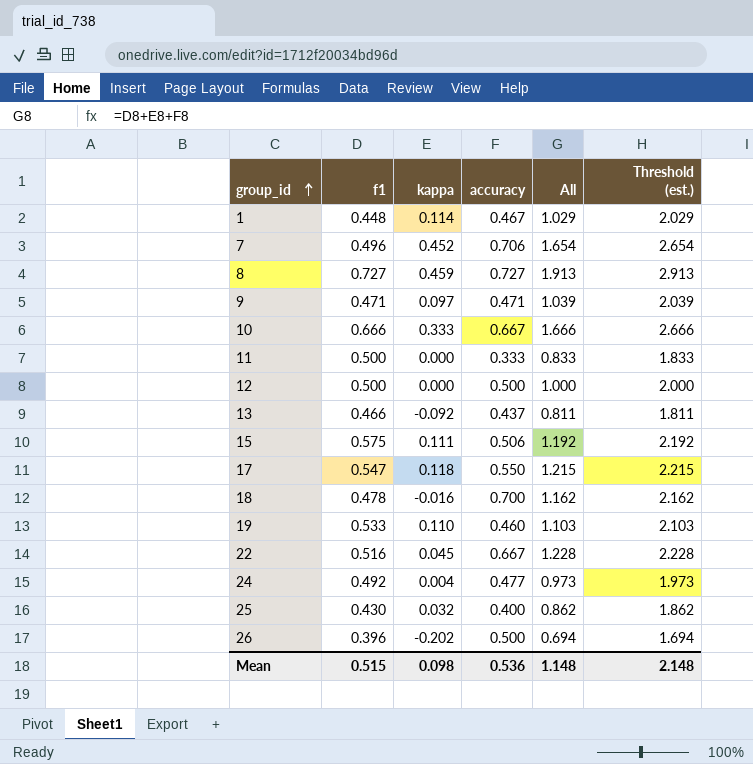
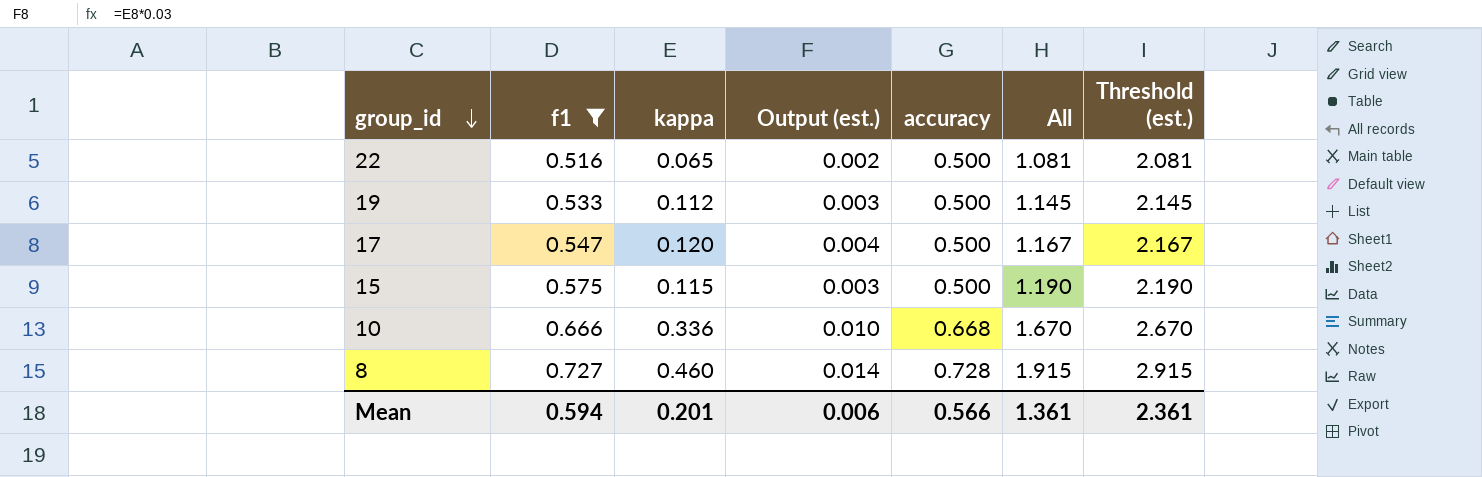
filter: none -> f1 >= 0.516
row order: group_id ascending -> group_id descending
column Output (est.) | formula: none -> [kappa] * 0.03
22 | kappa: 0.045 -> 0.065
22 | accuracy: 0.667 -> 0.500
22 | All: 1.228 -> 1.081
22 | Threshold (est.): 2.228 -> 2.081
19 | kappa: 0.110 -> 0.112
19 | accuracy: 0.460 -> 0.500
19 | All: 1.103 -> 1.145
19 | Threshold (est.): 2.103 -> 2.145
17 | kappa: 0.118 -> 0.120
17 | accuracy: 0.550 -> 0.500
17 | All: 1.215 -> 1.167
17 | Threshold (est.): 2.215 -> 2.167
15 | kappa: 0.111 -> 0.115
15 | accuracy: 0.506 -> 0.500
15 | All: 1.192 -> 1.190
15 | Threshold (est.): 2.192 -> 2.190
10 | kappa: 0.333 -> 0.336
10 | accuracy: 0.667 -> 0.668
10 | All: 1.666 -> 1.670
10 | Threshold (est.): 2.666 -> 2.670
8 | kappa: 0.459 -> 0.460
8 | accuracy: 0.727 -> 0.728
8 | All: 1.913 -> 1.915
8 | Threshold (est.): 2.913 -> 2.915
Mean | f1: 0.515 -> 0.594
Mean | kappa: 0.098 -> 0.201
Mean | accuracy: 0.536 -> 0.566
Mean | All: 1.148 -> 1.361
Mean | Threshold (est.): 2.148 -> 2.361

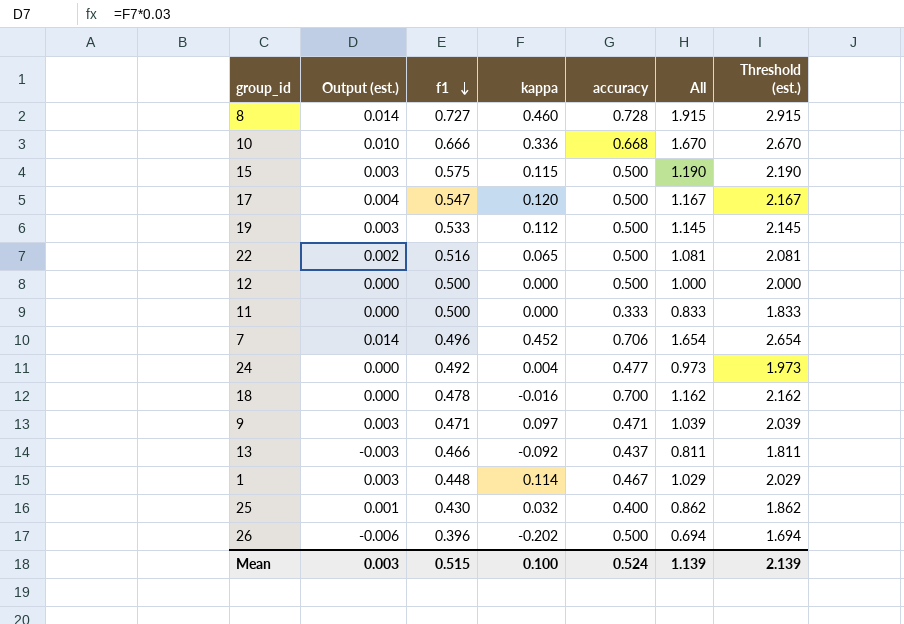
filter: f1 >= 0.516 -> none
row order: group_id descending -> f1 descending
column Output (est.) | position: 4 -> 2
Mean | Output (est.): 0.006 -> 0.003
Mean | f1: 0.594 -> 0.515
Mean | kappa: 0.201 -> 0.100
Mean | accuracy: 0.566 -> 0.524
Mean | All: 1.361 -> 1.139
Mean | Threshold (est.): 2.361 -> 2.139

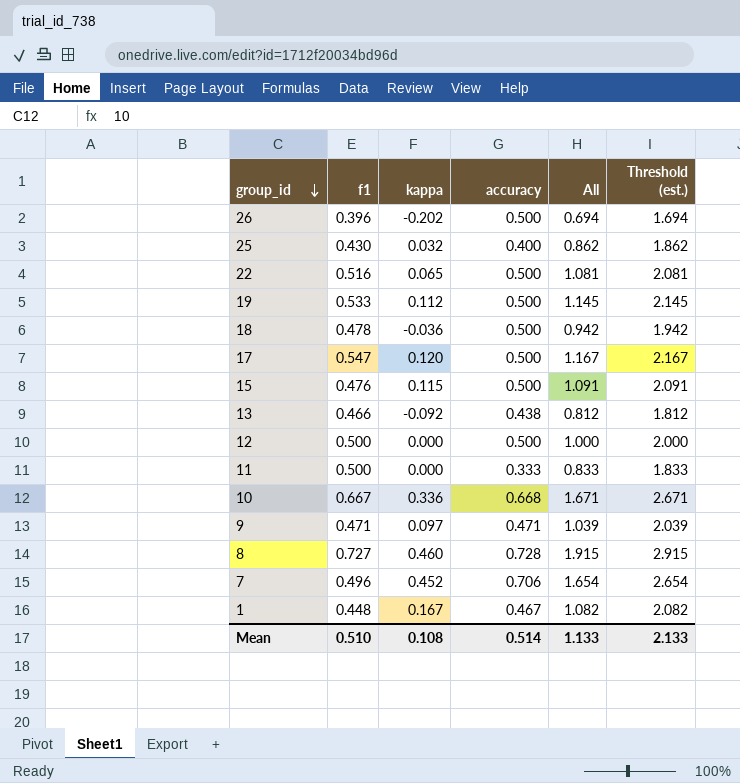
row order: f1 descending -> group_id descending
column Output (est.) | formula: [kappa] * 0.03 -> none
row 24: 0.000 | 0.492 | 0.004 | 0.477 | 0.973 | 1.973 -> none
18 | kappa: -0.016 -> -0.036
18 | accuracy: 0.700 -> 0.500
18 | All: 1.162 -> 0.942
18 | Threshold (est.): 2.162 -> 1.942
15 | f1: 0.575 -> 0.476
15 | All: 1.190 -> 1.091
15 | Threshold (est.): 2.190 -> 2.091
13 | accuracy: 0.437 -> 0.438
13 | All: 0.811 -> 0.812
13 | Threshold (est.): 1.811 -> 1.812
10 | f1: 0.666 -> 0.667
10 | All: 1.670 -> 1.671
10 | Threshold (est.): 2.670 -> 2.671
1 | kappa: 0.114 -> 0.167
1 | All: 1.029 -> 1.082
1 | Threshold (est.): 2.029 -> 2.082
Mean | f1: 0.515 -> 0.510
Mean | kappa: 0.100 -> 0.108
Mean | accuracy: 0.524 -> 0.514
Mean | All: 1.139 -> 1.133
Mean | Threshold (est.): 2.139 -> 2.133

